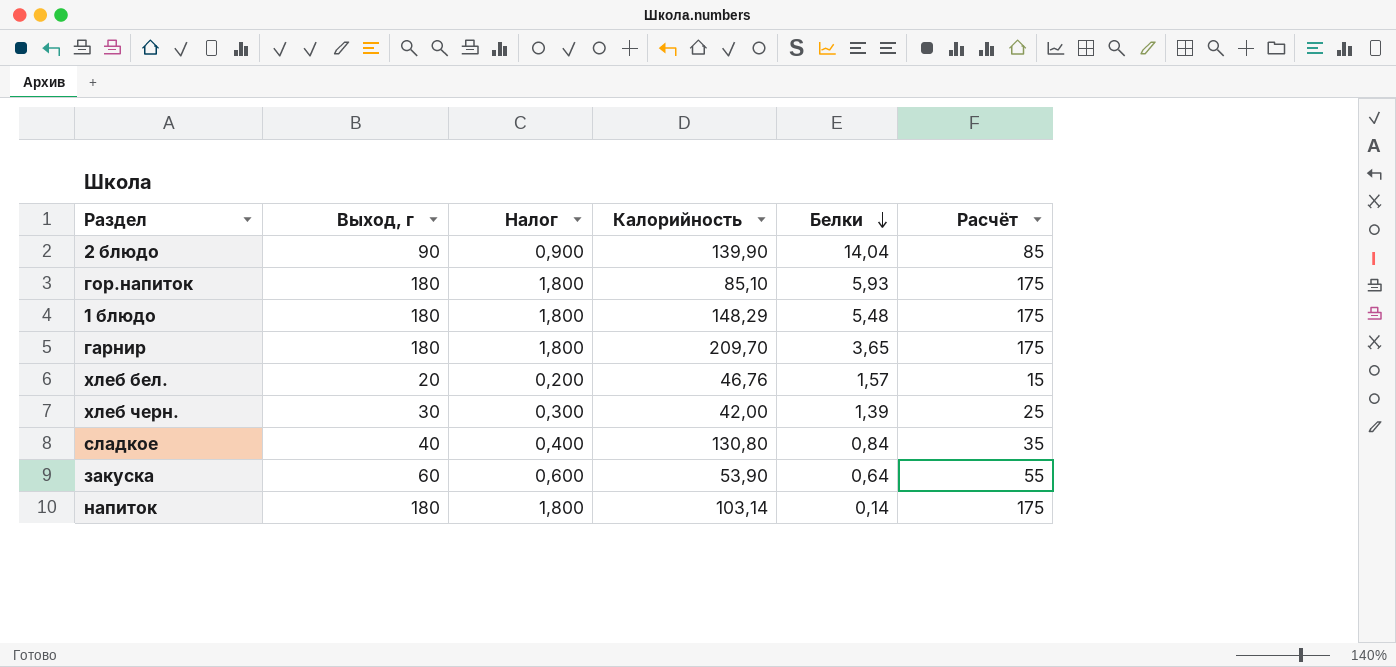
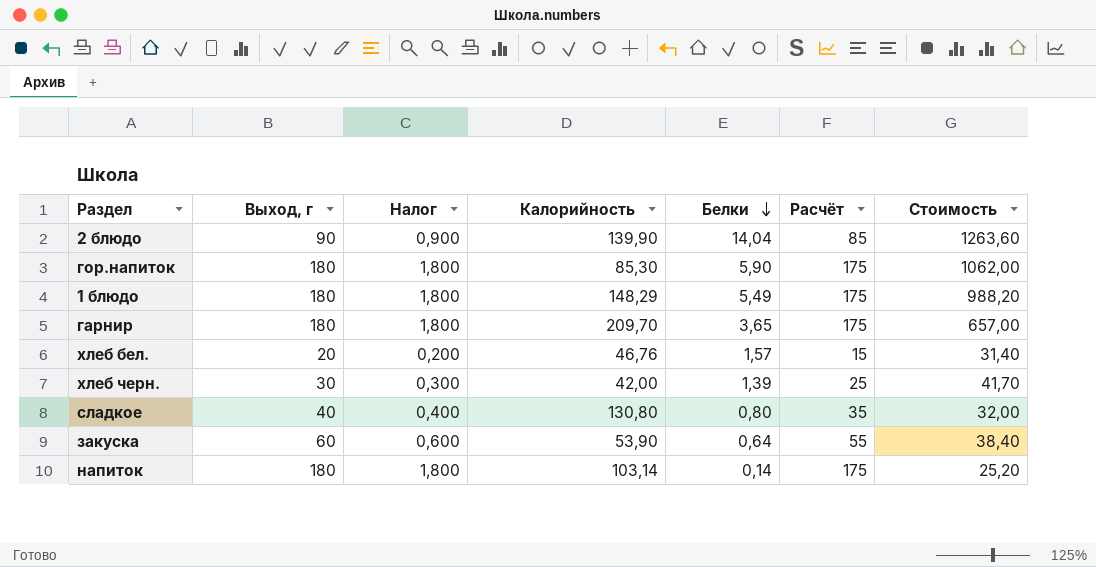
column Стоимость | formula: none -> [Выход, г] * [Белки]
гор.напиток | Калорийность: 85,10 -> 85,30
гор.напиток | Белки: 5,93 -> 5,90
1 блюдо | Белки: 5,48 -> 5,49
сладкое | Белки: 0,84 -> 0,80

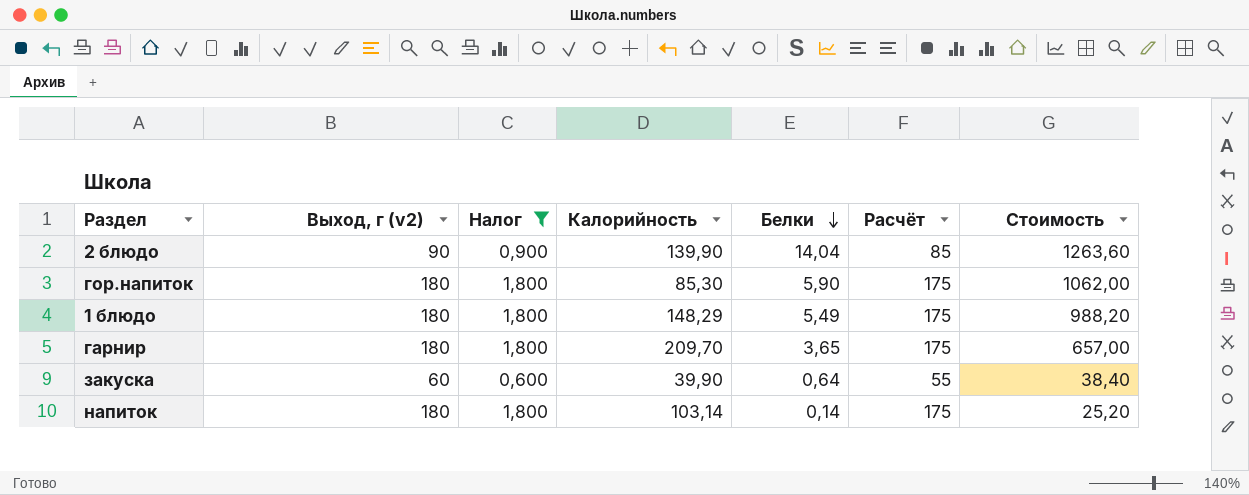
filter: none -> Налог >= 0,600
column name: Выход, г -> Выход, г (v2)
закуска | Калорийность: 53,90 -> 39,90

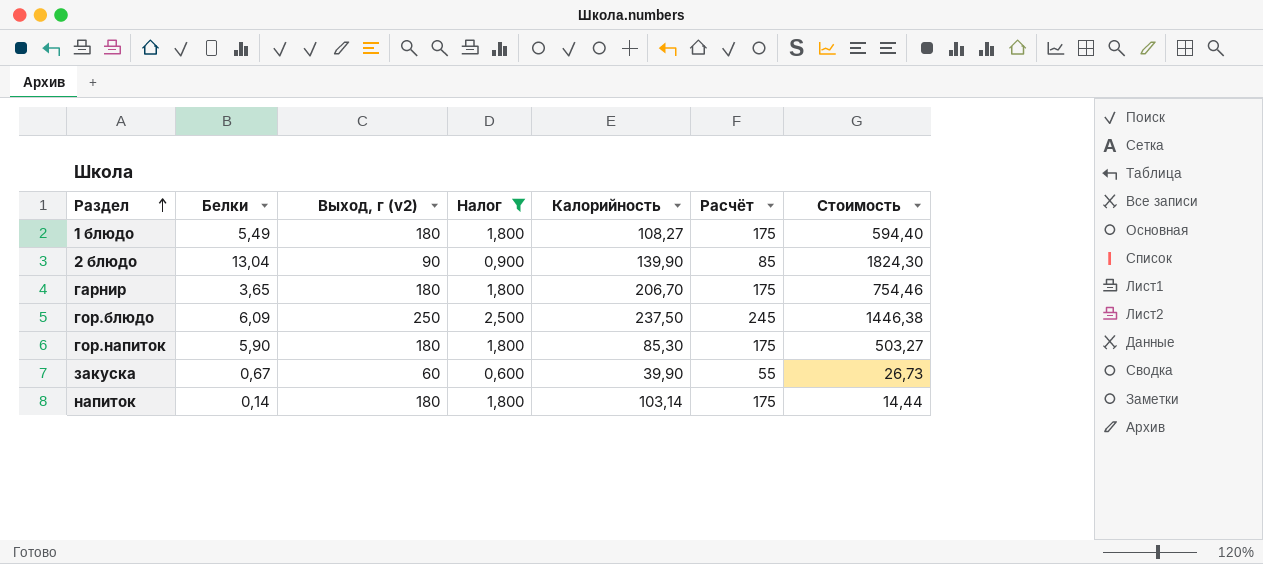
row order: Белки descending -> Раздел ascending
column Белки | position: 5 -> 2
column Стоимость | formula: [Выход, г (v2)] * [Белки] -> [Белки] * [Калорийность]
1 блюдо | Калорийность: 148,29 -> 108,27
2 блюдо | Белки: 14,04 -> 13,04
гарнир | Калорийность: 209,70 -> 206,70
row гор.блюдо: none -> 6,09 | 250 | 2,500 | 237,50 | 245 | 1446,38
закуска | Белки: 0,64 -> 0,67

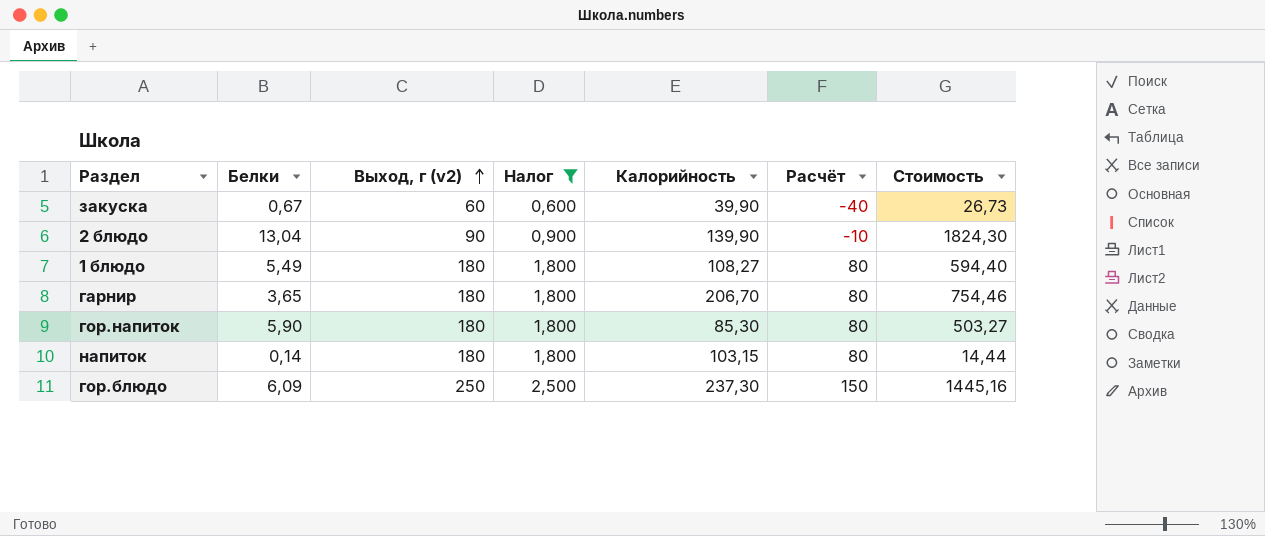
row order: Раздел ascending -> Выход, г (v2) ascending
column Расчёт | formula: [Выход, г (v2)] - 5 -> [Выход, г (v2)] - 100
напиток | Калорийность: 103,14 -> 103,15
гор.блюдо | Калорийность: 237,50 -> 237,30
гор.блюдо | Стоимость: 1446,38 -> 1445,16

